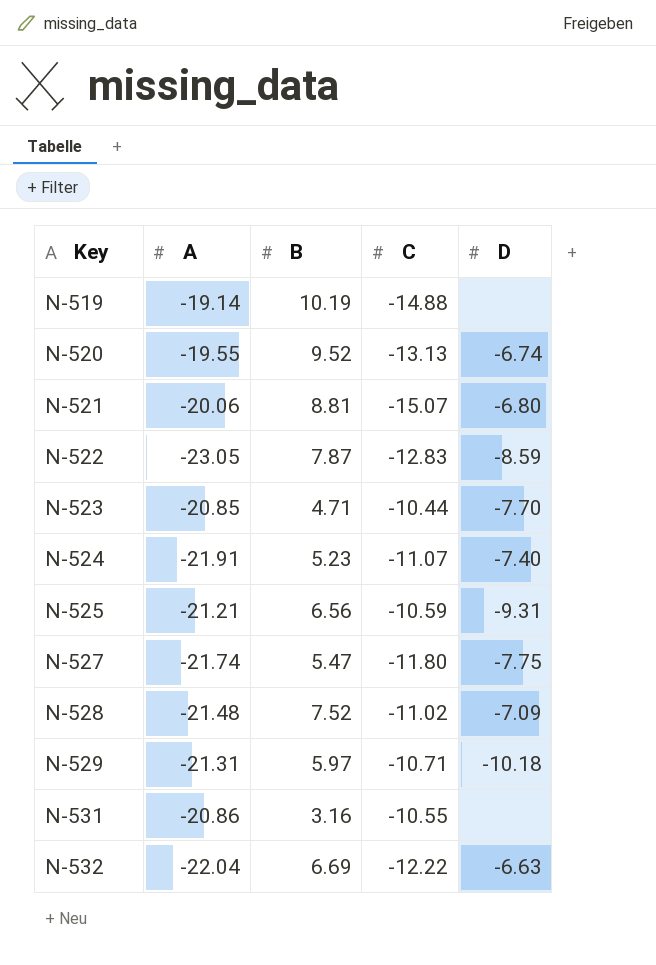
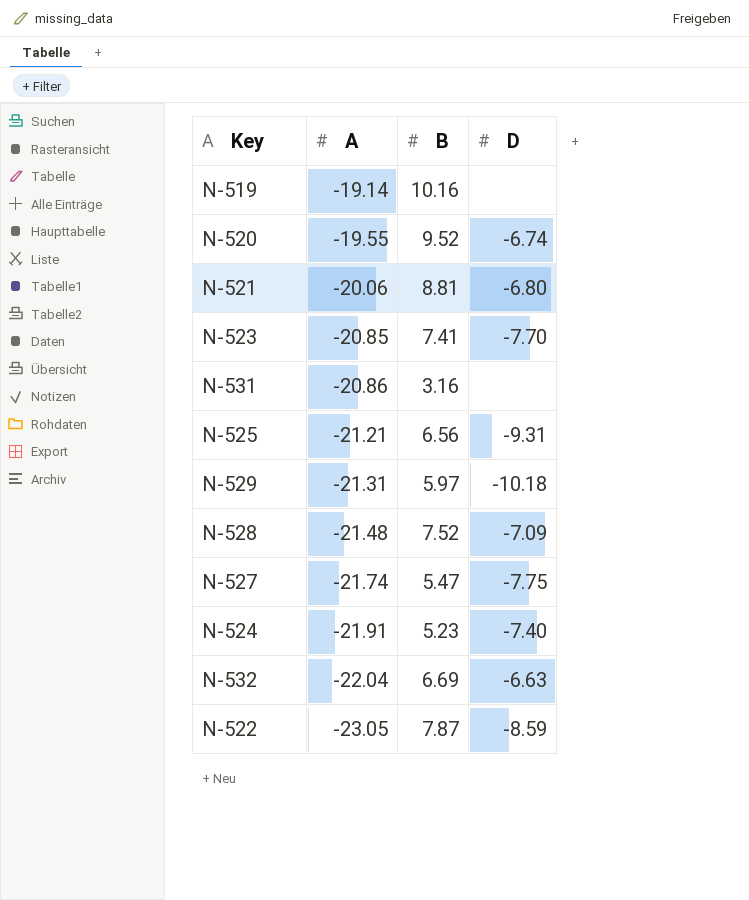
row order: Key ascending -> A descending
column C | position: 4 -> none
N-519 | B: 10.19 -> 10.16
N-523 | B: 4.71 -> 7.41

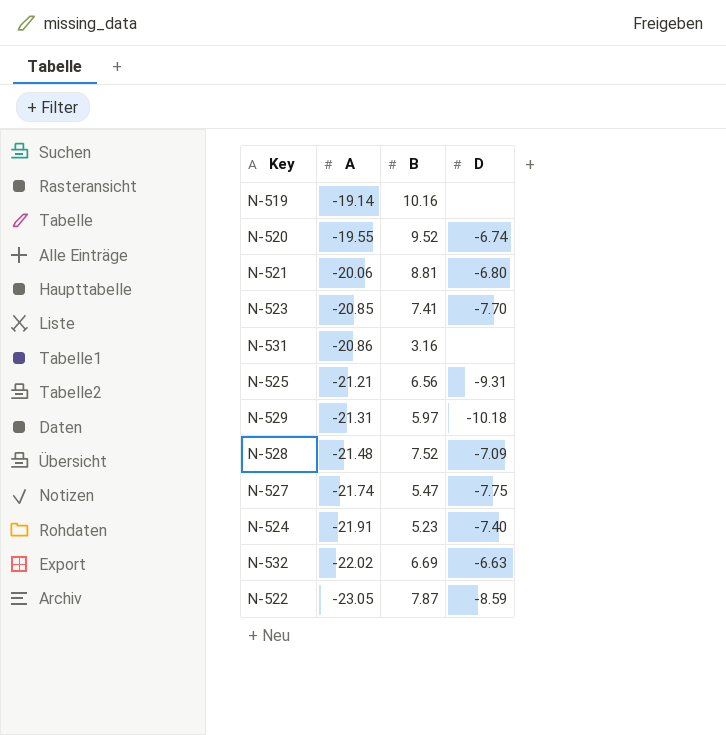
N-532 | A: -22.04 -> -22.02

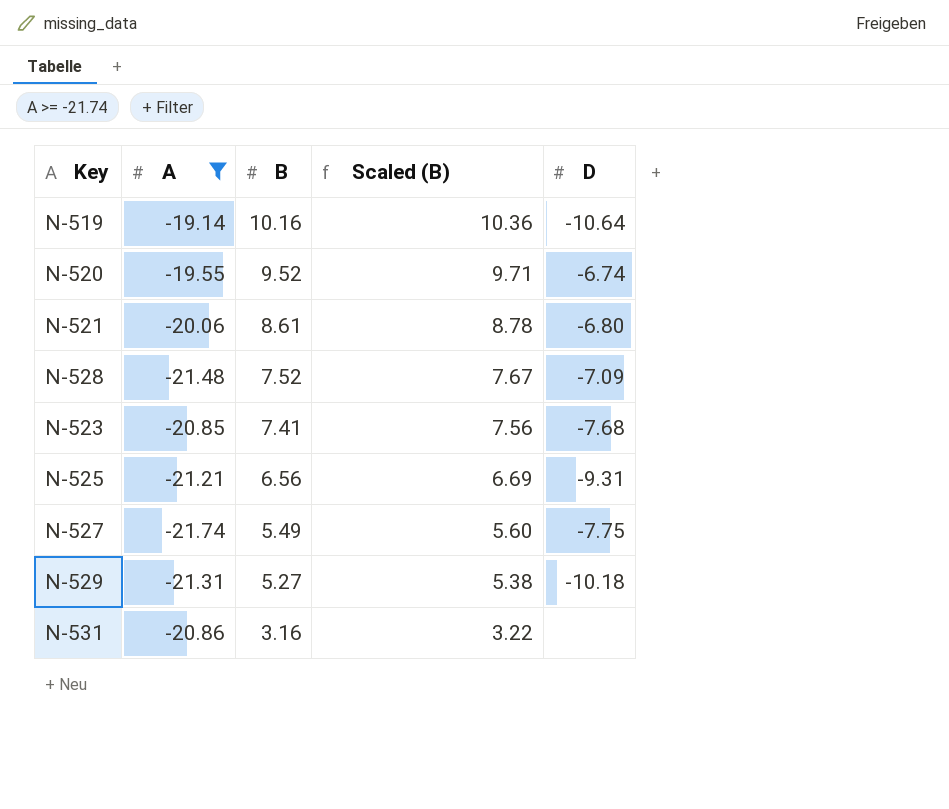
filter: none -> A >= -21.74
row order: A descending -> B descending
column Scaled (B) | formula: none -> [B] * 1.02
N-519 | D: none -> -10.64
N-521 | B: 8.81 -> 8.61
N-523 | D: -7.70 -> -7.68
N-527 | B: 5.47 -> 5.49
N-529 | B: 5.97 -> 5.27

